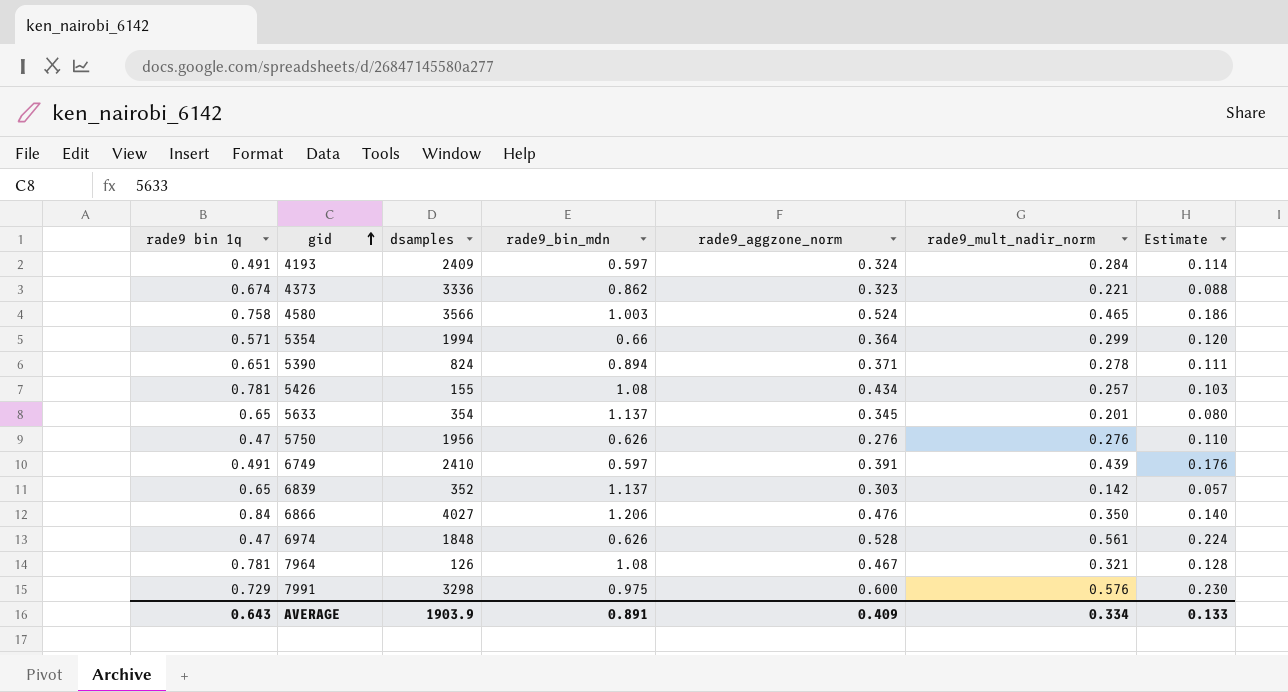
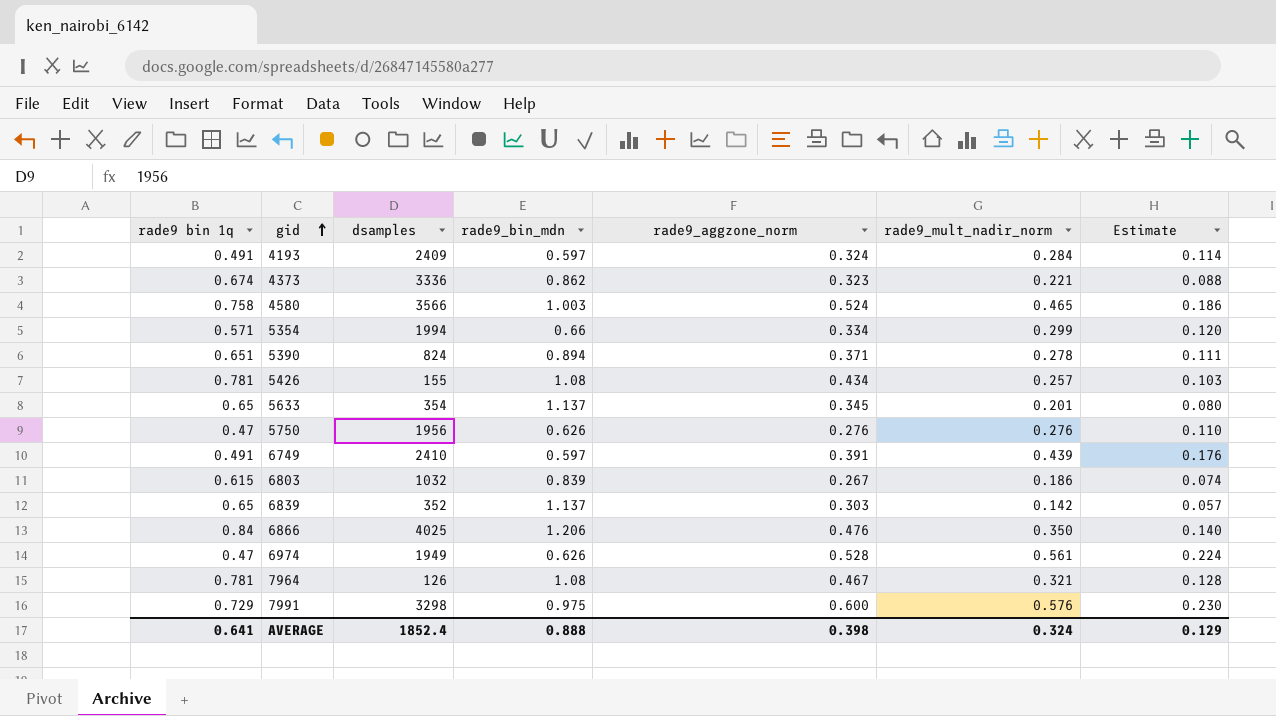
5354 | rade9_aggzone_norm: 0.364 -> 0.334
row 6803: none -> 0.615 | 1032 | 0.839 | 0.267 | 0.186 | 0.074
6866 | dsamples: 4027 -> 4025
6974 | dsamples: 1848 -> 1949
AVERAGE | rade9 bin 1q: 0.643 -> 0.641
AVERAGE | dsamples: 1903.9 -> 1852.4
AVERAGE | rade9_bin_mdn: 0.891 -> 0.888
AVERAGE | rade9_aggzone_norm: 0.409 -> 0.398
AVERAGE | rade9_mult_nadir_norm: 0.334 -> 0.324
AVERAGE | Estimate: 0.133 -> 0.129

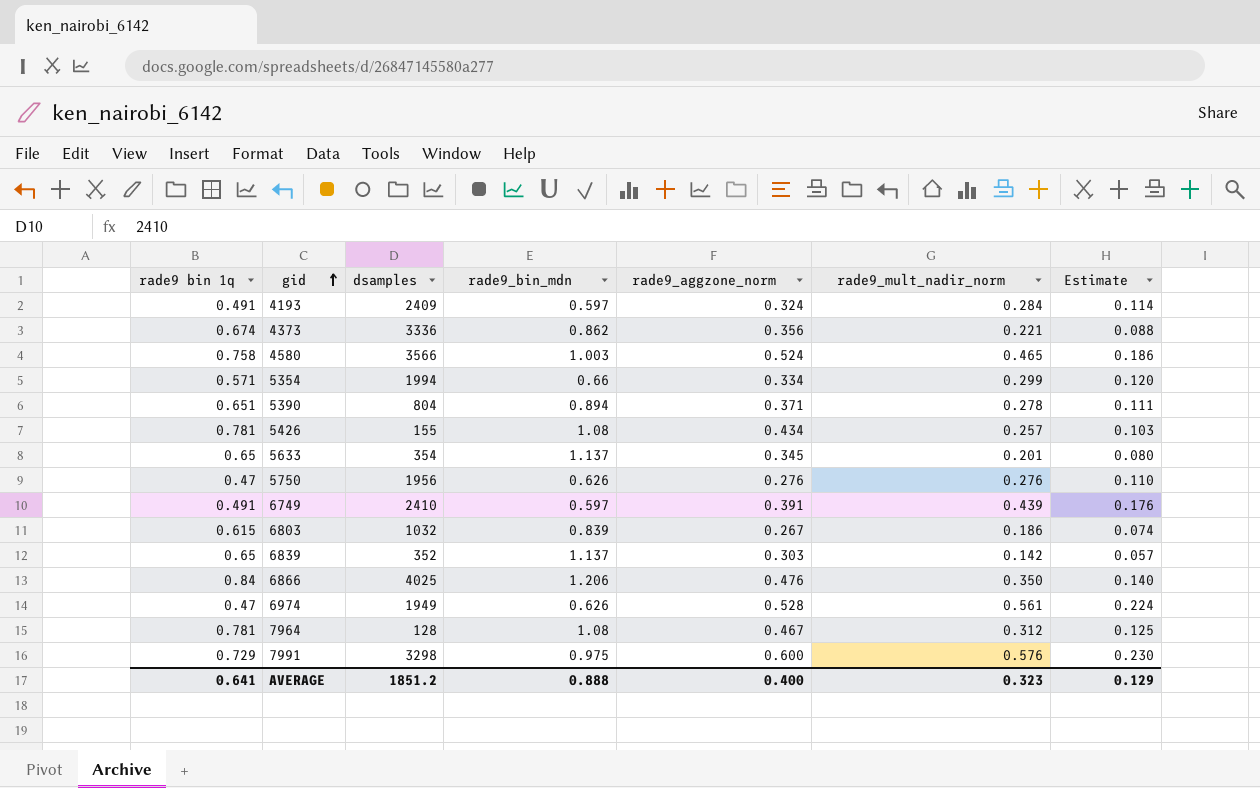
4373 | rade9_aggzone_norm: 0.323 -> 0.356
5390 | dsamples: 824 -> 804
7964 | dsamples: 126 -> 128
7964 | rade9_mult_nadir_norm: 0.321 -> 0.312
7964 | Estimate: 0.128 -> 0.125
AVERAGE | dsamples: 1852.4 -> 1851.2
AVERAGE | rade9_aggzone_norm: 0.398 -> 0.400
AVERAGE | rade9_mult_nadir_norm: 0.324 -> 0.323

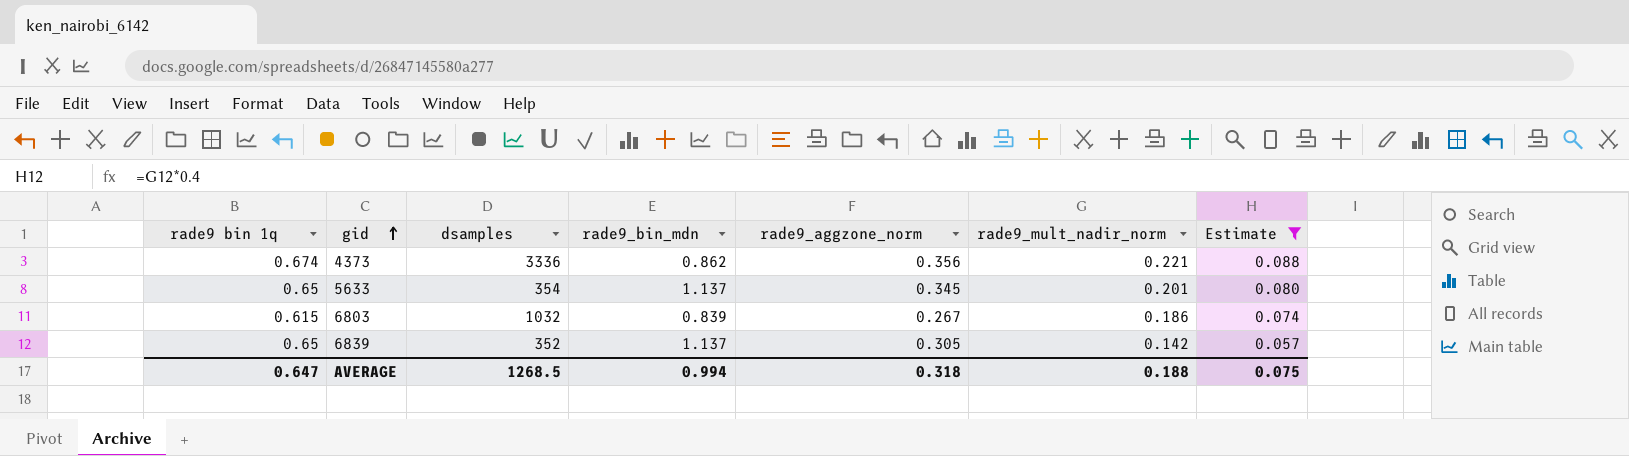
filter: none -> Estimate <= 0.088
6839 | rade9_aggzone_norm: 0.303 -> 0.305
AVERAGE | rade9 bin 1q: 0.641 -> 0.647
AVERAGE | dsamples: 1851.2 -> 1268.5
AVERAGE | rade9_bin_mdn: 0.888 -> 0.994
AVERAGE | rade9_aggzone_norm: 0.400 -> 0.318
AVERAGE | rade9_mult_nadir_norm: 0.323 -> 0.188
AVERAGE | Estimate: 0.129 -> 0.075

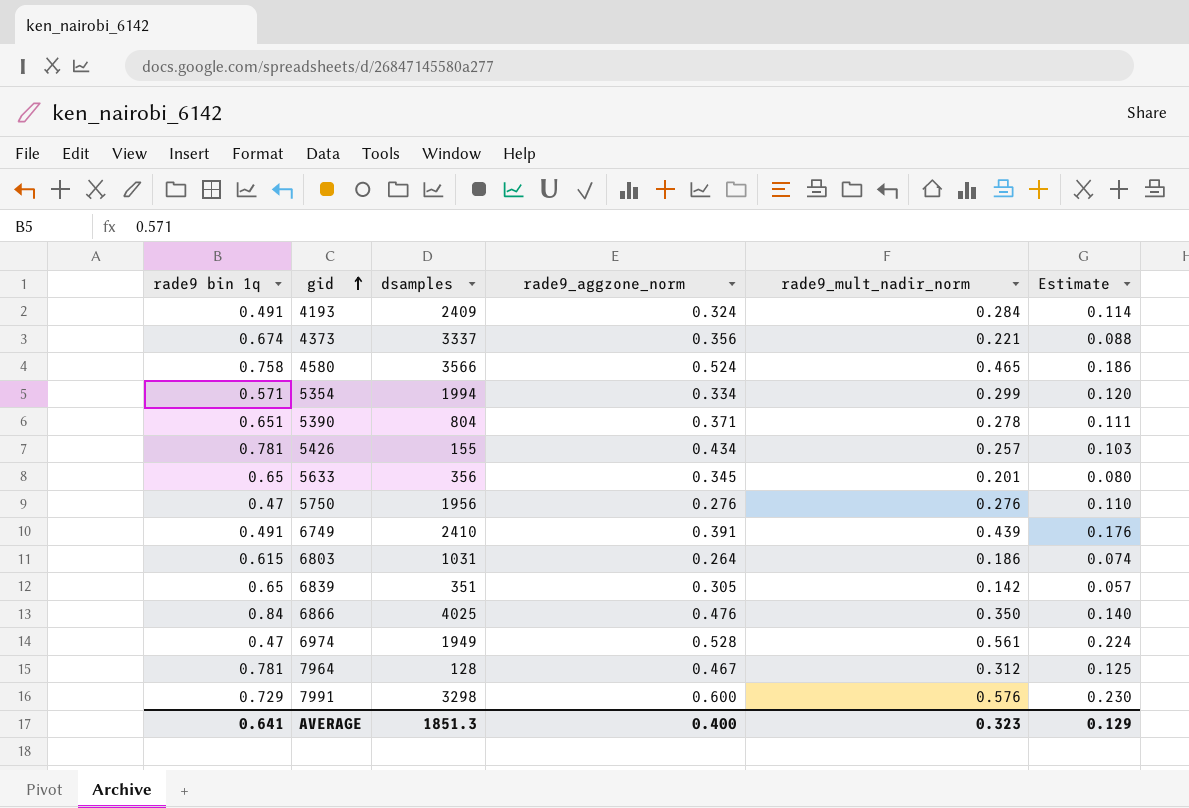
filter: Estimate <= 0.088 -> none
column rade9_bin_mdn | position: 4 -> none
4373 | dsamples: 3336 -> 3337
5633 | dsamples: 354 -> 356
6803 | dsamples: 1032 -> 1031
6803 | rade9_aggzone_norm: 0.267 -> 0.264
6839 | dsamples: 352 -> 351
AVERAGE | rade9 bin 1q: 0.647 -> 0.641
AVERAGE | dsamples: 1268.5 -> 1851.3
AVERAGE | rade9_aggzone_norm: 0.318 -> 0.400
AVERAGE | rade9_mult_nadir_norm: 0.188 -> 0.323
AVERAGE | Estimate: 0.075 -> 0.129

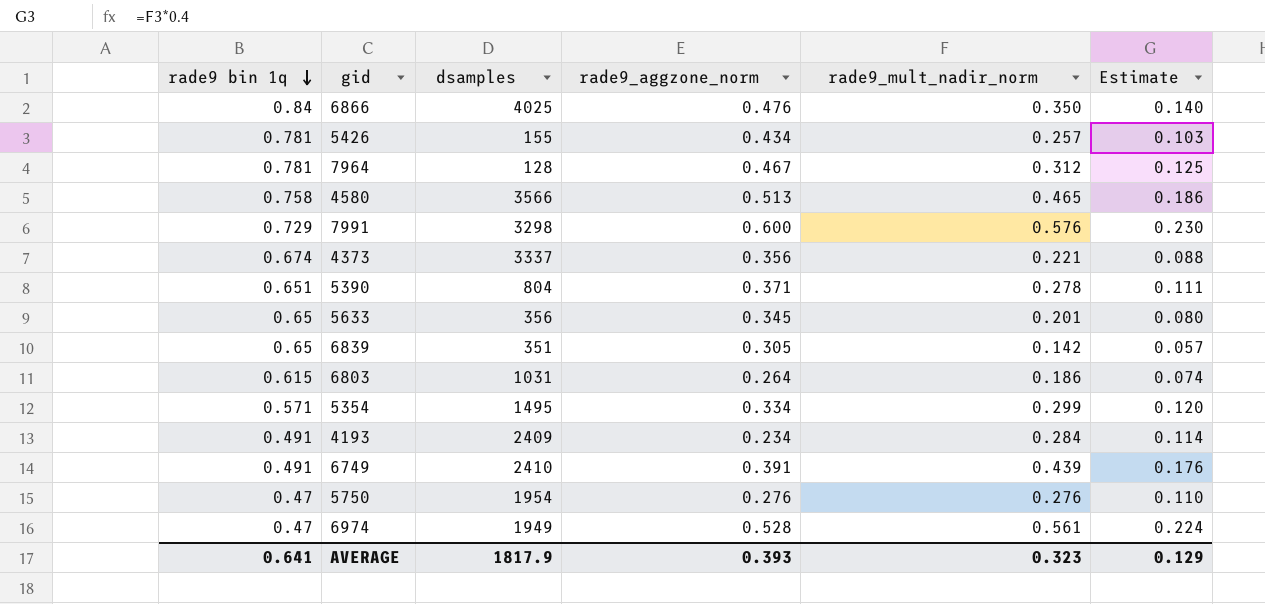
row order: gid ascending -> rade9 bin 1q descending
4580 | rade9_aggzone_norm: 0.524 -> 0.513
5354 | dsamples: 1994 -> 1495
4193 | rade9_aggzone_norm: 0.324 -> 0.234
5750 | dsamples: 1956 -> 1954
AVERAGE | dsamples: 1851.3 -> 1817.9
AVERAGE | rade9_aggzone_norm: 0.400 -> 0.393

